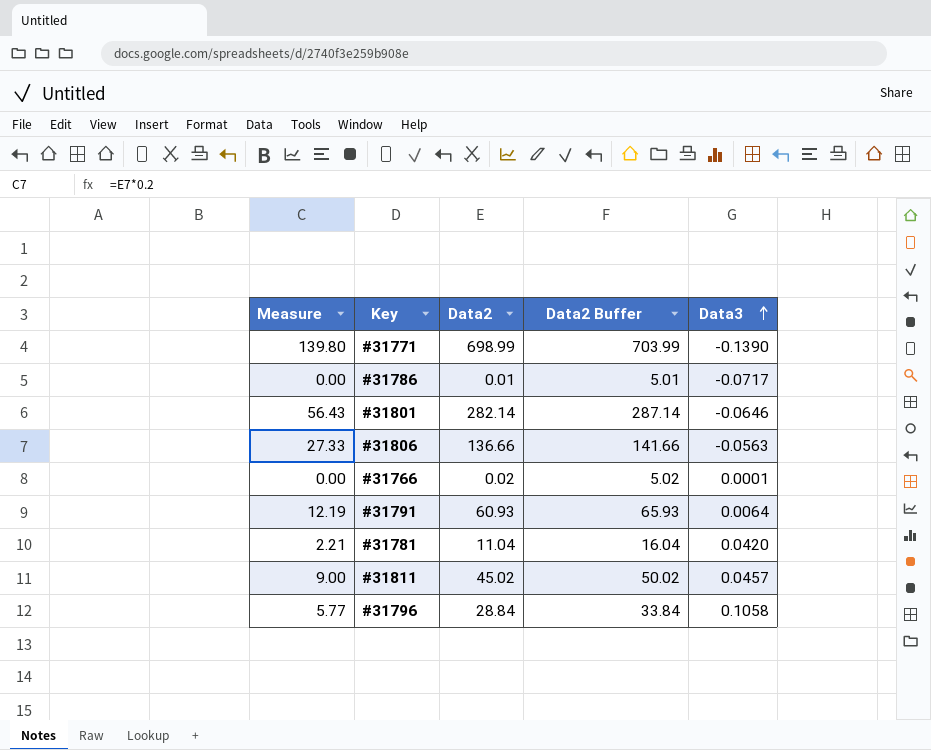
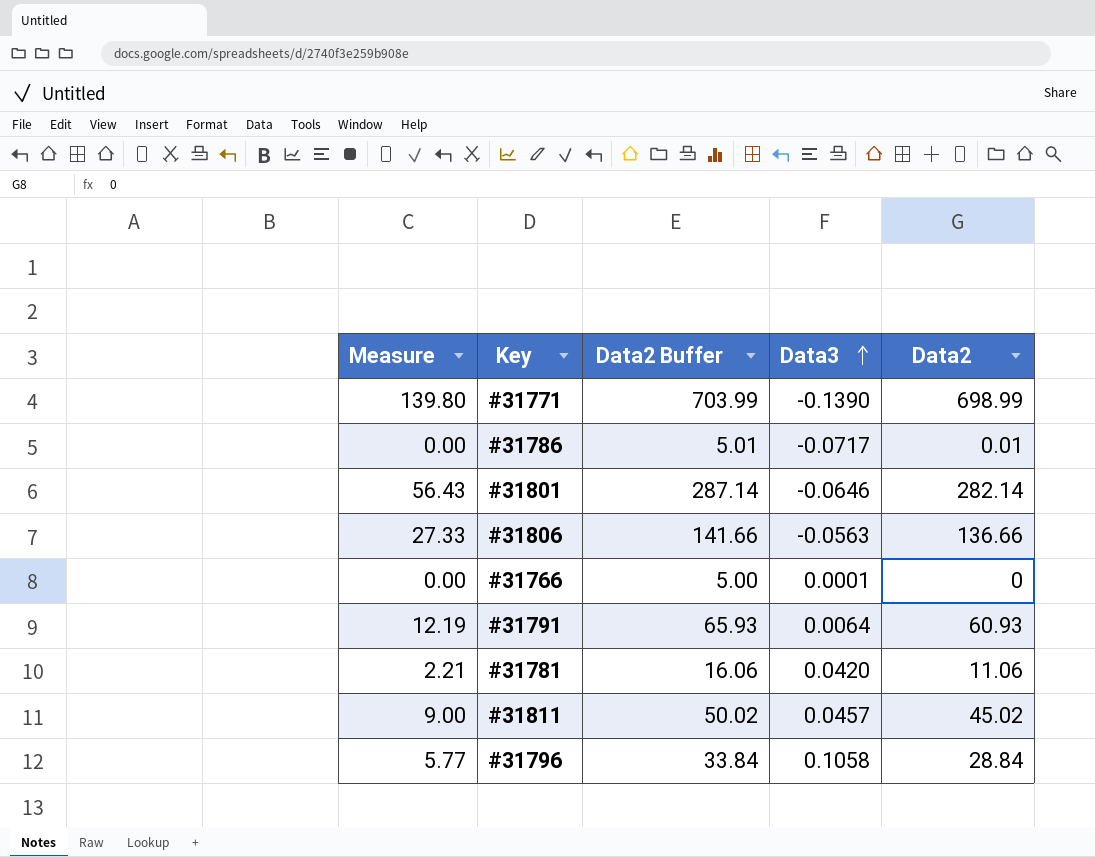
column Data2 | position: 3 -> 5
#31766 | Data2 Buffer: 5.02 -> 5.00
#31766 | Data2: 0.02 -> 0
#31781 | Data2 Buffer: 16.04 -> 16.06
#31781 | Data2: 11.04 -> 11.06

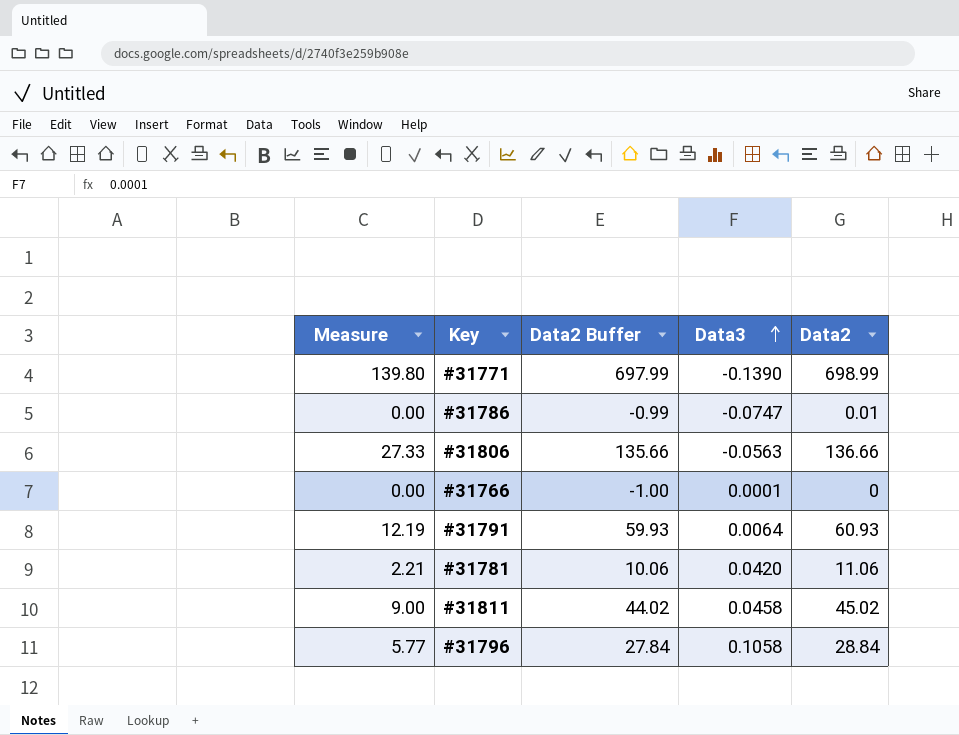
column Data2 Buffer | formula: [Data2] + 5 -> [Data2] - 1
row #31801: 56.43 | 287.14 | -0.0646 | 282.14 -> none
#31786 | Data3: -0.0717 -> -0.0747
#31811 | Data3: 0.0457 -> 0.0458

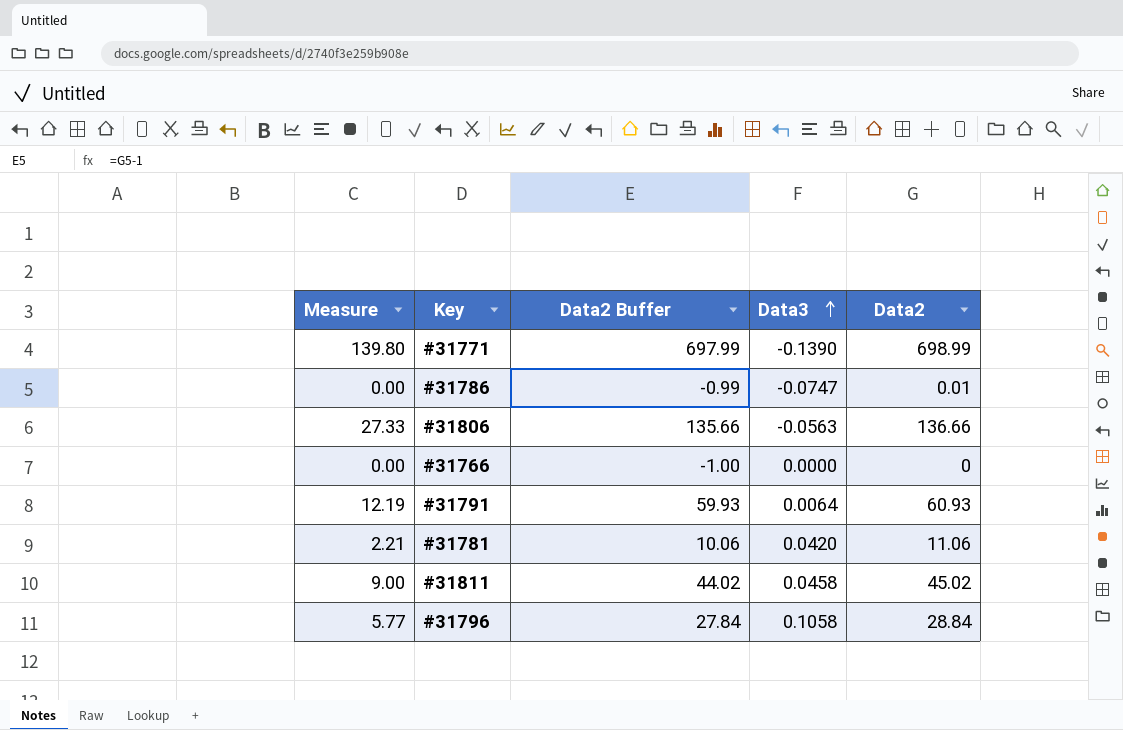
#31766 | Data3: 0.0001 -> 0.0000

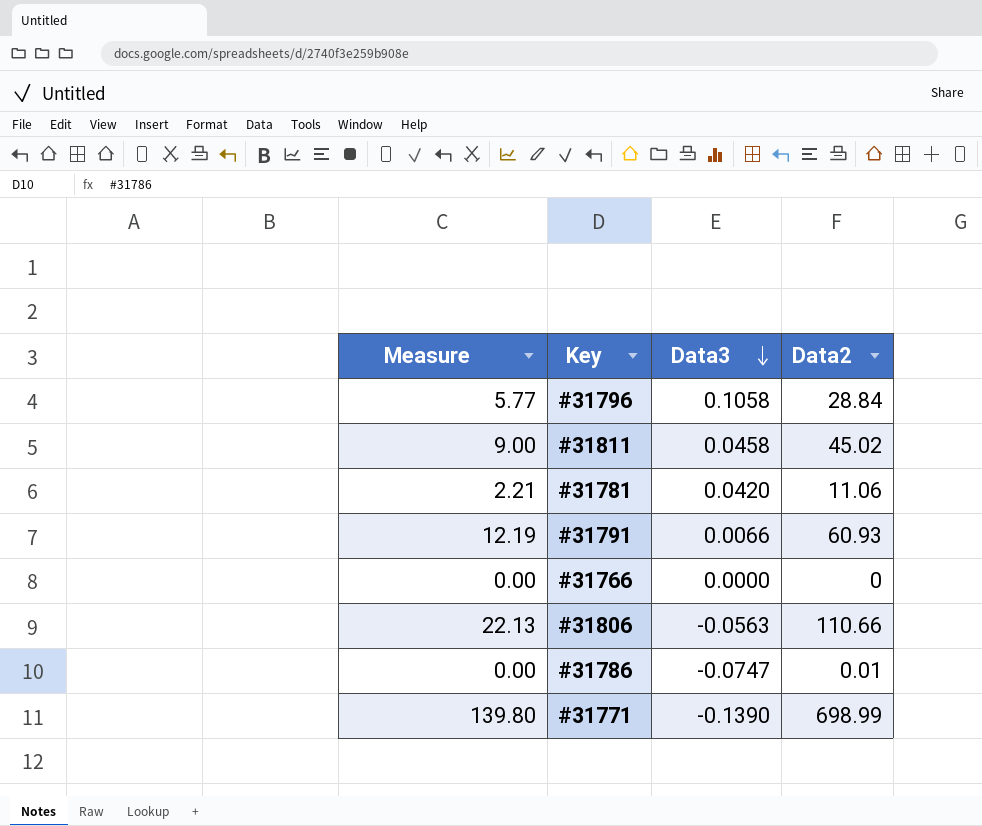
row order: Data3 ascending -> Data3 descending
column Data2 Buffer | formula: [Data2] - 1 -> none
#31791 | Data3: 0.0064 -> 0.0066
#31806 | Measure: 27.33 -> 22.13
#31806 | Data2: 136.66 -> 110.66

